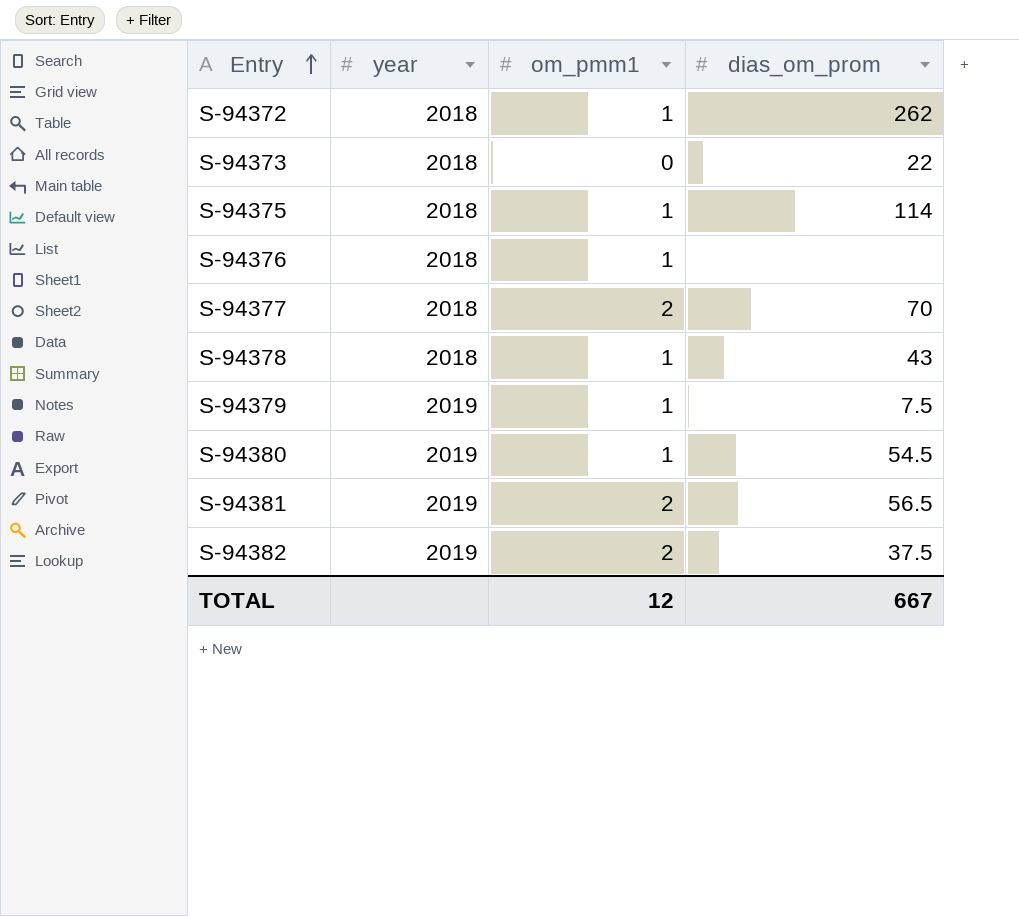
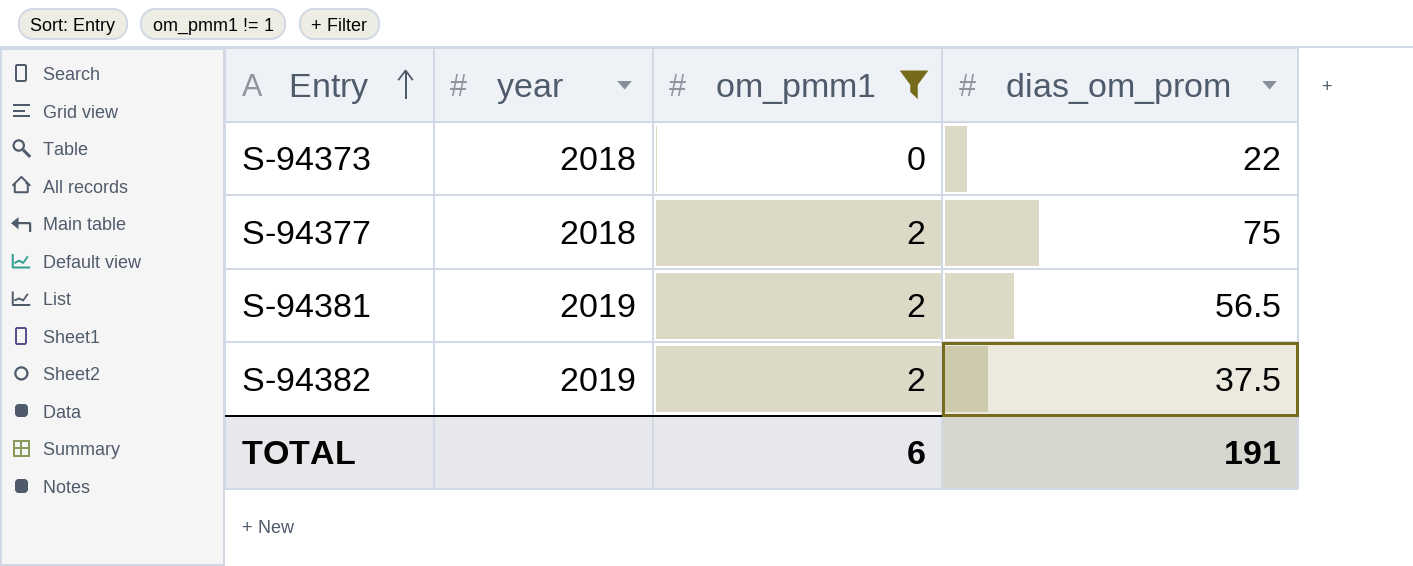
filter: none -> om_pmm1 != 1
S-94377 | dias_om_prom: 70 -> 75
TOTAL | om_pmm1: 12 -> 6
TOTAL | dias_om_prom: 667 -> 191

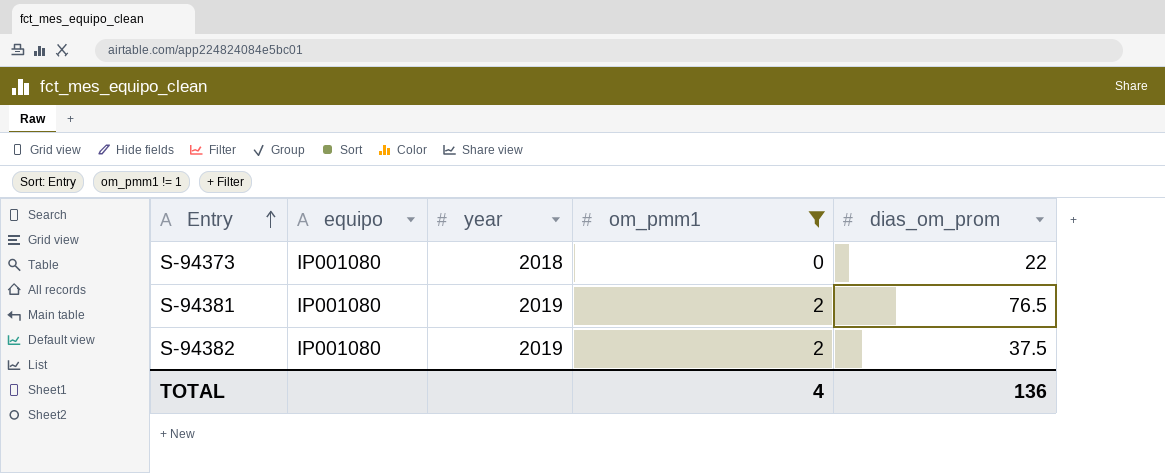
column equipo | position: none -> 2
row S-94377: 2018 | 2 | 75 -> none
S-94381 | dias_om_prom: 56.5 -> 76.5
TOTAL | om_pmm1: 6 -> 4
TOTAL | dias_om_prom: 191 -> 136

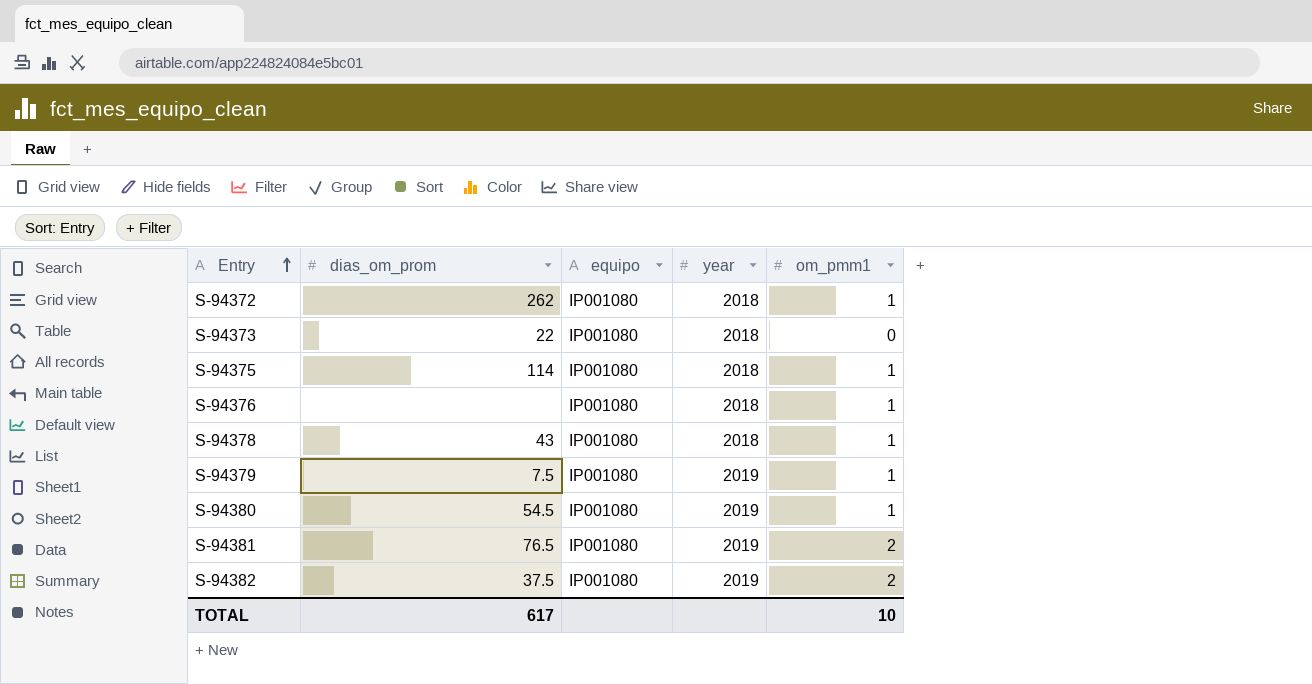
filter: om_pmm1 != 1 -> none
column dias_om_prom | position: 5 -> 2
TOTAL | dias_om_prom: 136 -> 617
TOTAL | om_pmm1: 4 -> 10

